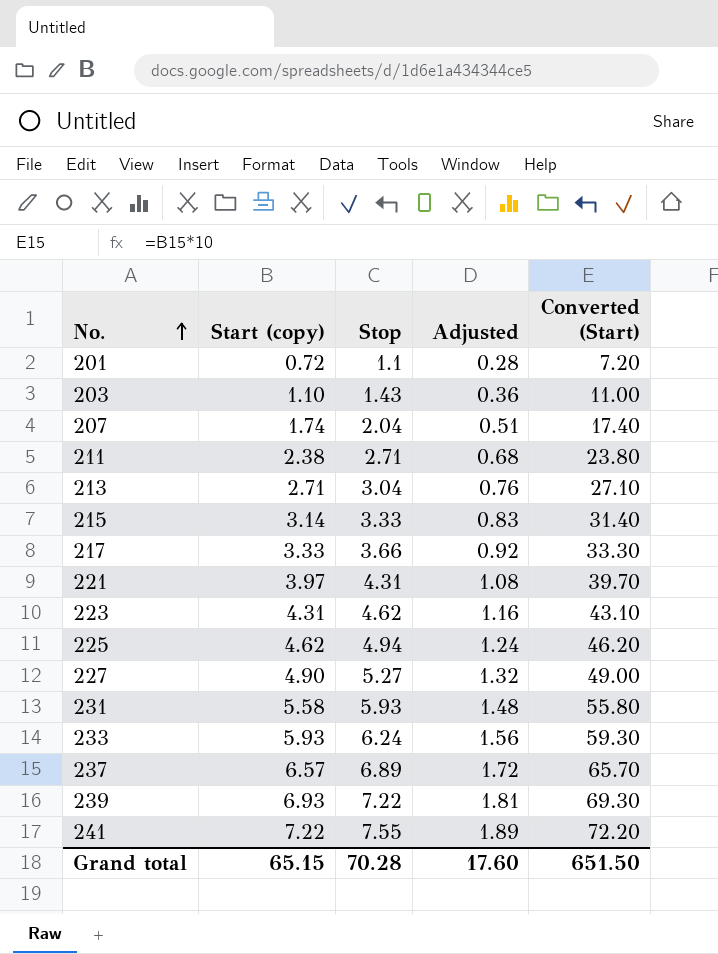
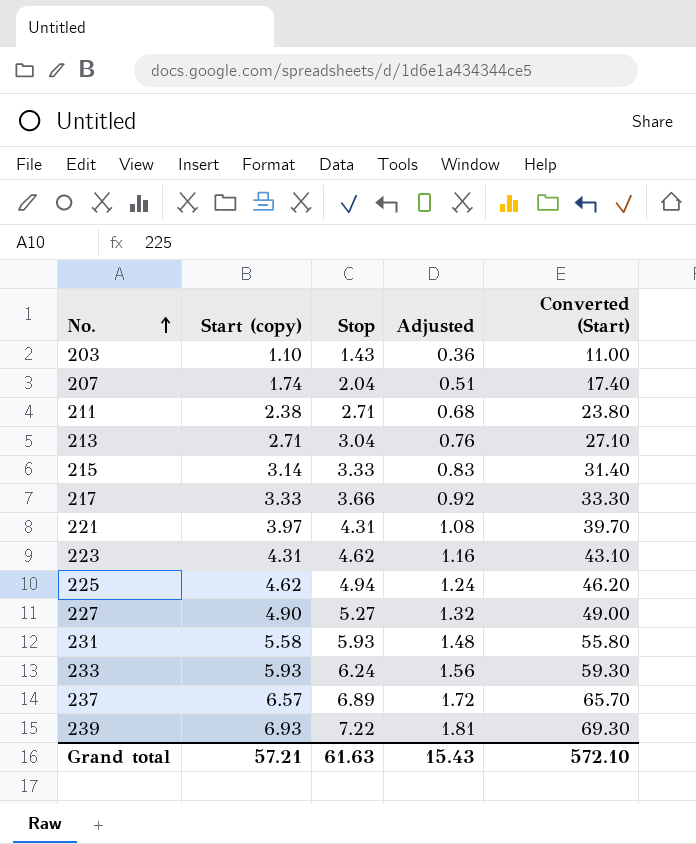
row 201: 0.72 | 1.1 | 0.28 | 7.20 -> none
row 241: 7.22 | 7.55 | 1.89 | 72.20 -> none
Grand total | Start (copy): 65.15 -> 57.21
Grand total | Stop: 70.28 -> 61.63
Grand total | Adjusted: 17.60 -> 15.43
Grand total | Converted (Start): 651.50 -> 572.10

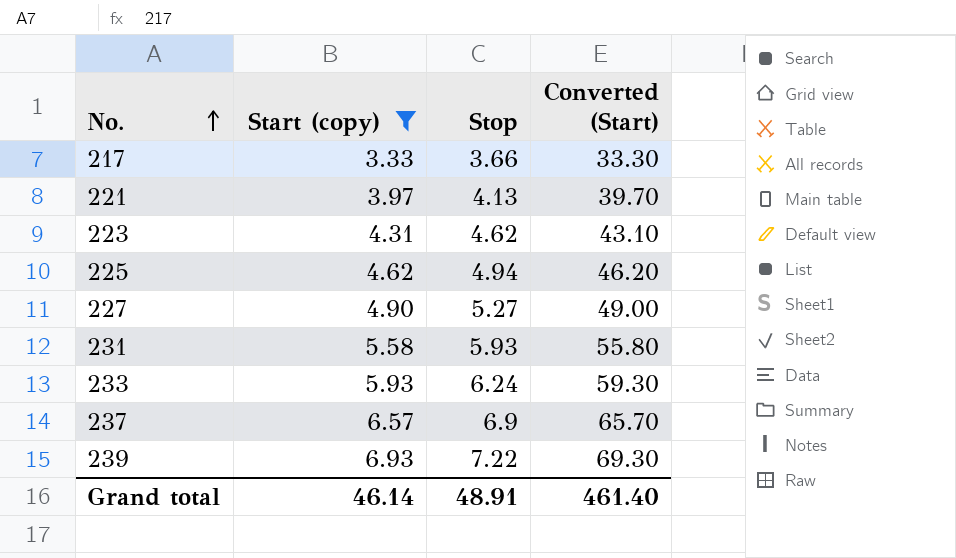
filter: none -> Start (copy) >= 3.33
column Adjusted | formula: [Stop] * 0.25 -> none
221 | Stop: 4.31 -> 4.13
237 | Stop: 6.89 -> 6.9
Grand total | Start (copy): 57.21 -> 46.14
Grand total | Stop: 61.63 -> 48.91
Grand total | Converted (Start): 572.10 -> 461.40

